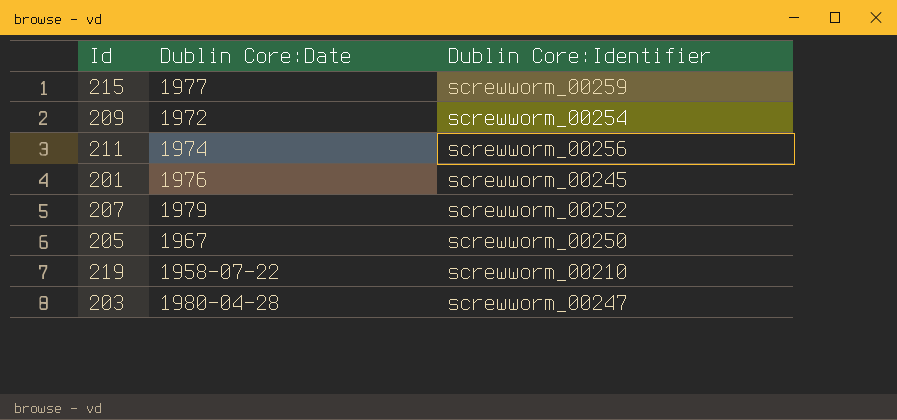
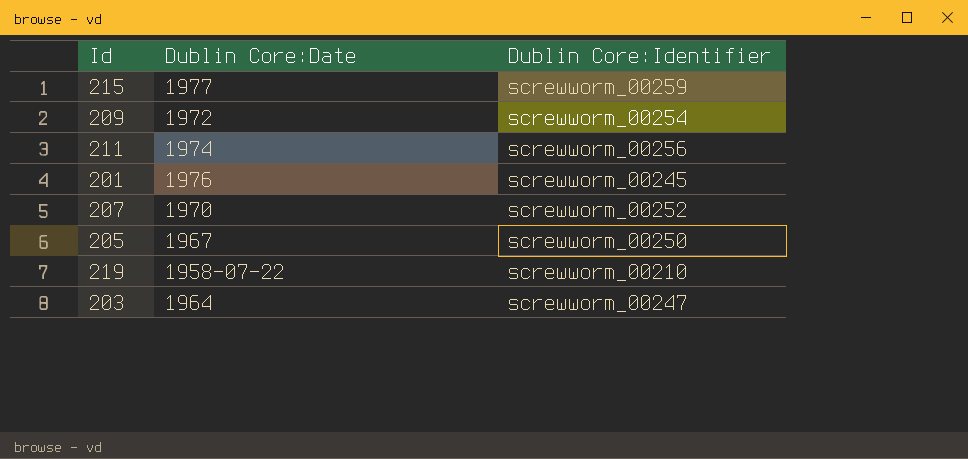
207 | Dublin Core:Date: 1979 -> 1970
203 | Dublin Core:Date: 1980-04-28 -> 1964

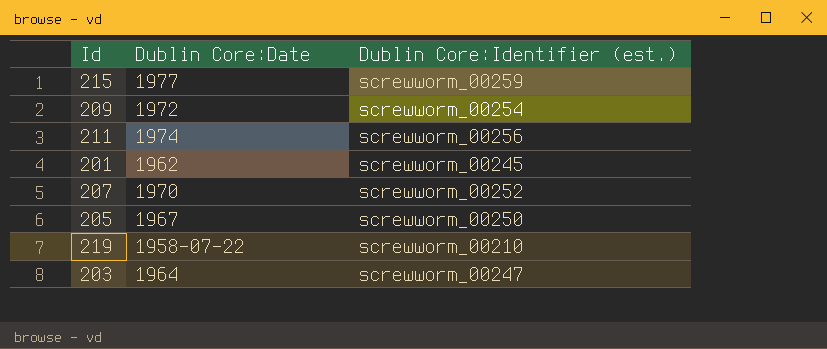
column name: Dublin Core:Identifier -> Dublin Core:Identifier (est.)
201 | Dublin Core:Date: 1976 -> 1962

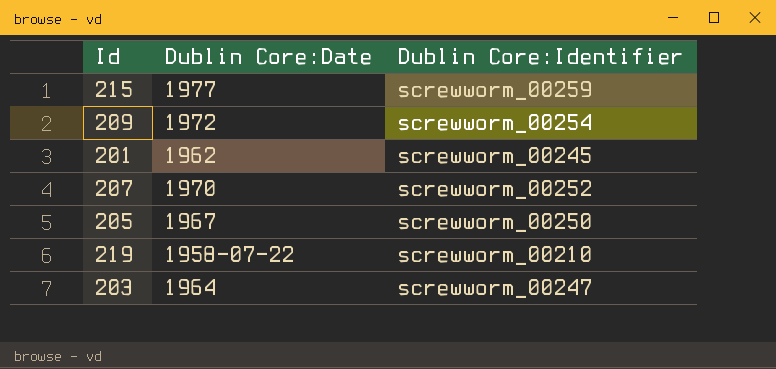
column name: Dublin Core:Identifier (est.) -> Dublin Core:Identifier
row 211: 1974 | screwworm_00256 -> none

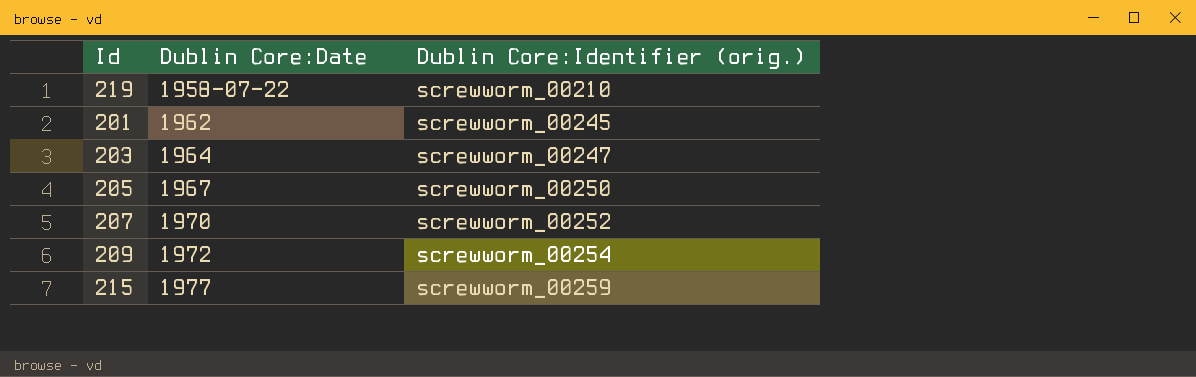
row order: none -> Dublin Core:Date ascending
column name: Dublin Core:Identifier -> Dublin Core:Identifier (orig.)

